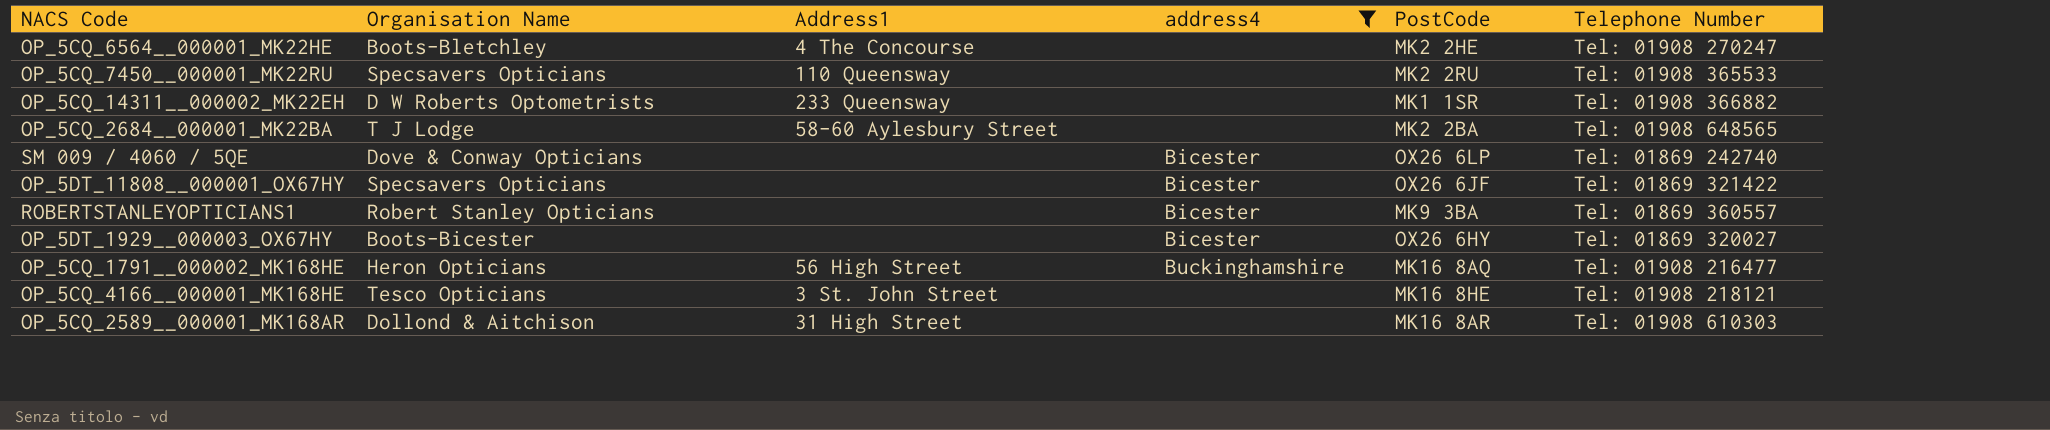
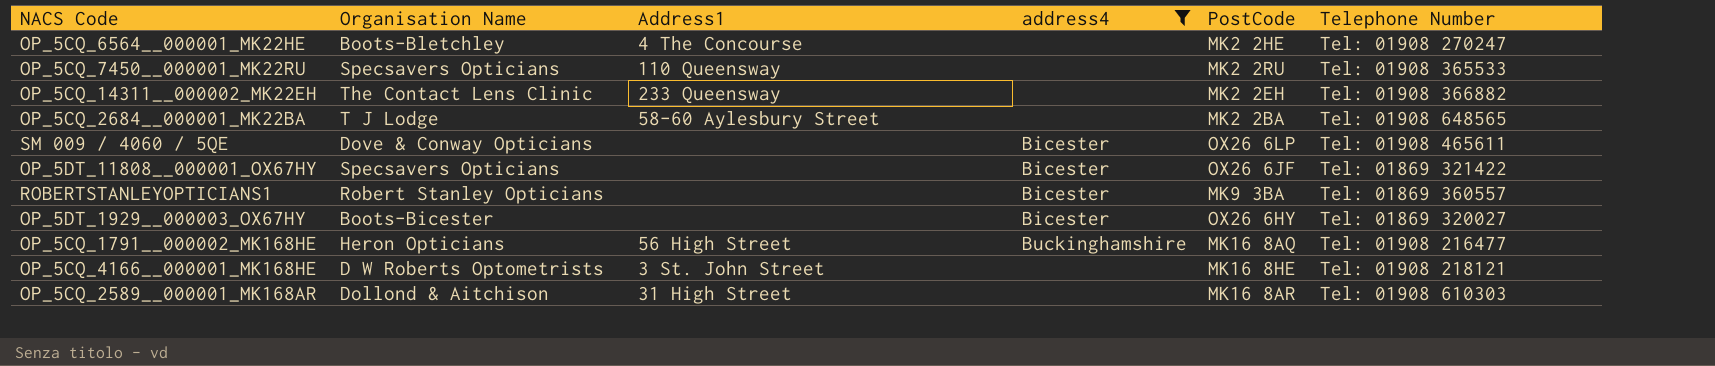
OP_5CQ_14311__000002_MK22EH | Organisation Name: D W Roberts Optometrists -> The Contact Lens Clinic
OP_5CQ_14311__000002_MK22EH | PostCode: MK1 1SR -> MK2 2EH
SM 009 / 4060 / 5QE | Telephone Number: Tel: 01869 242740 -> Tel: 01908 465611
OP_5CQ_4166__000001_MK168HE | Organisation Name: Tesco Opticians -> D W Roberts Optometrists

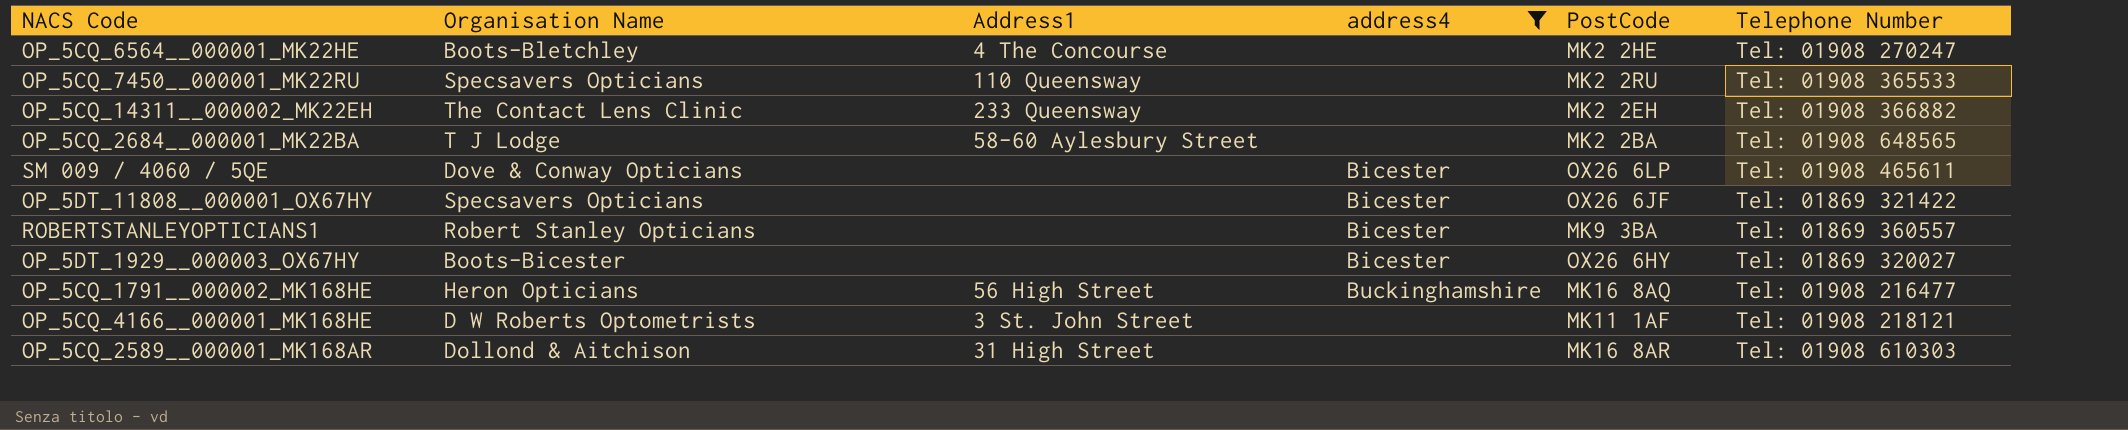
OP_5CQ_4166__000001_MK168HE | PostCode: MK16 8HE -> MK11 1AF

